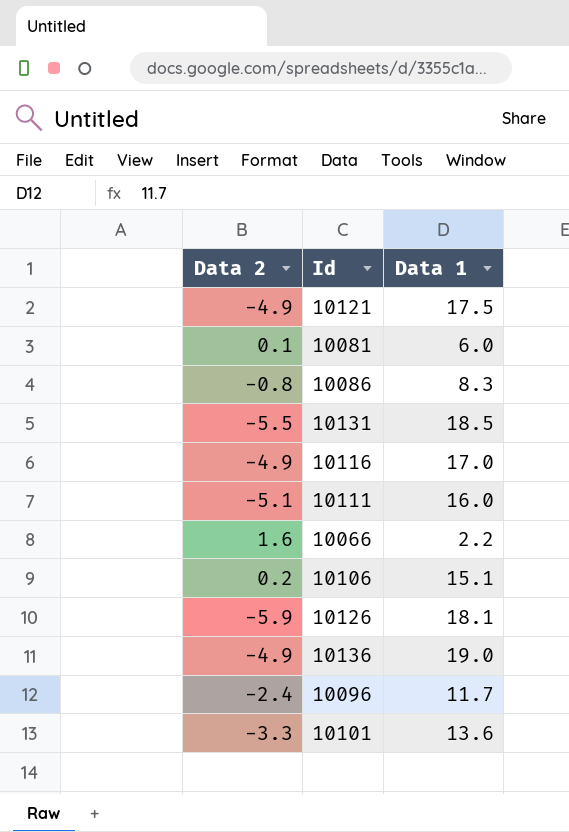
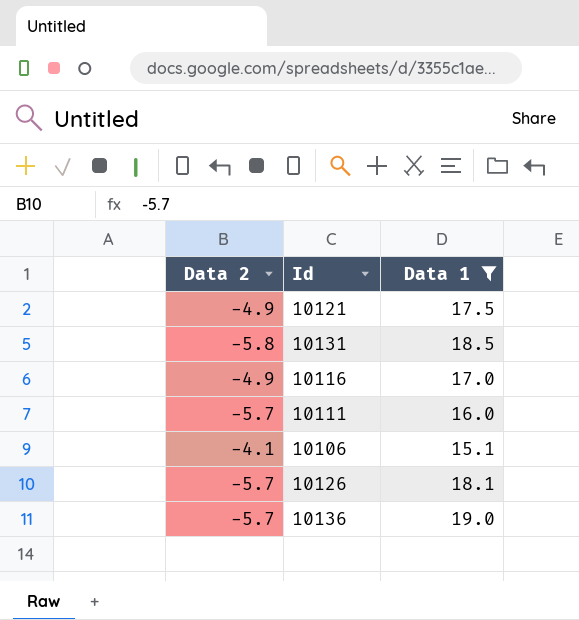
filter: none -> Data 1 >= 15.1
10131 | Data 2: -5.5 -> -5.8
10111 | Data 2: -5.1 -> -5.7
10106 | Data 2: 0.2 -> -4.1
10126 | Data 2: -5.9 -> -5.7
10136 | Data 2: -4.9 -> -5.7

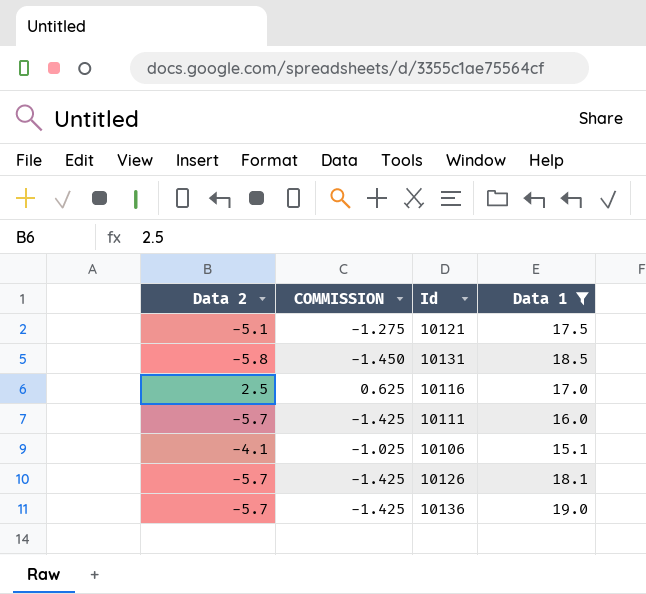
column COMMISSION | formula: none -> [Data 2] * 0.25
10121 | Data 2: -4.9 -> -5.1
10116 | Data 2: -4.9 -> 2.5

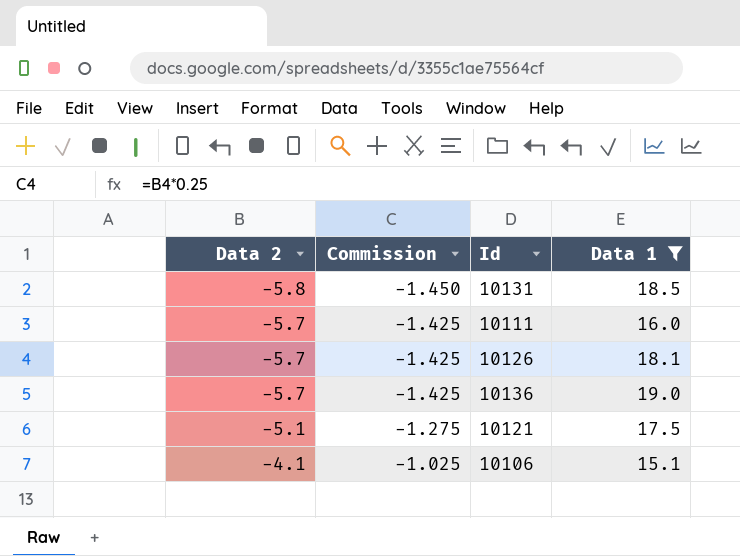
row order: none -> Data 2 ascending
column name: COMMISSION -> Commission
row 10116: 2.5 | 0.625 | 17.0 -> none

